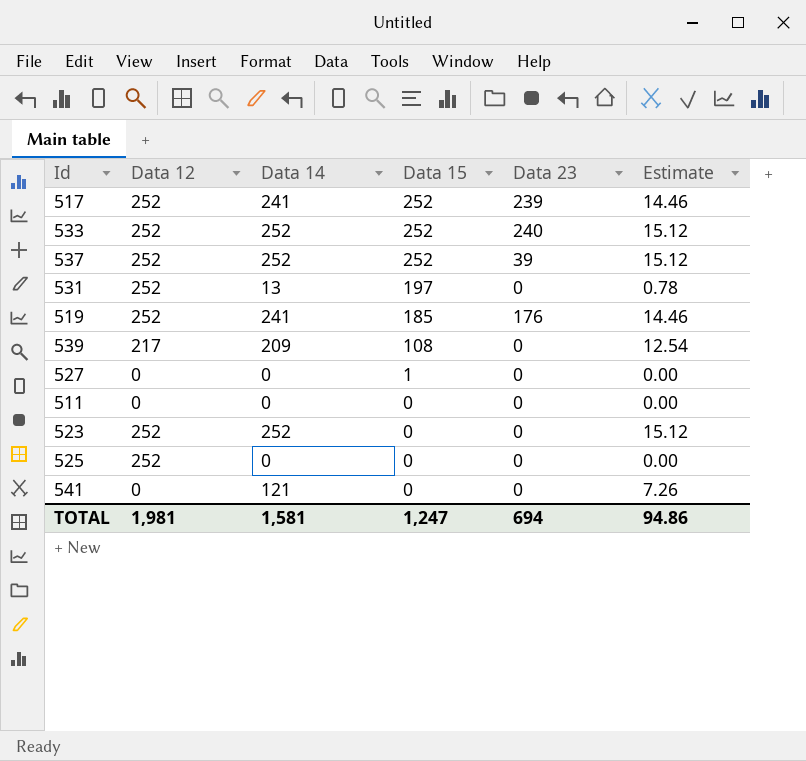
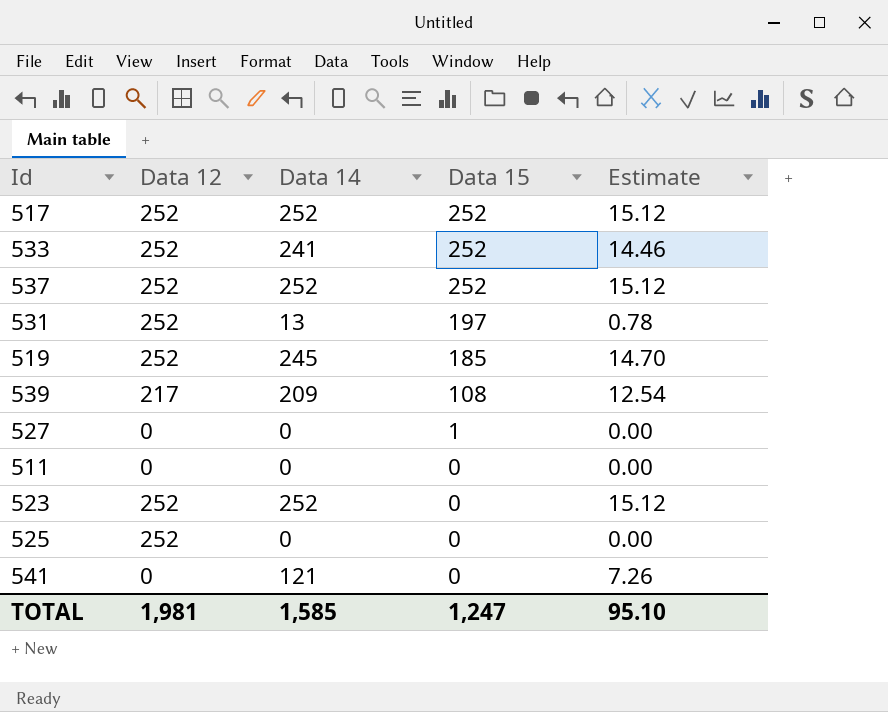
column Data 23 | position: 5 -> none
517 | Data 14: 241 -> 252
517 | Estimate: 14.46 -> 15.12
533 | Data 14: 252 -> 241
533 | Estimate: 15.12 -> 14.46
519 | Data 14: 241 -> 245
519 | Estimate: 14.46 -> 14.70
TOTAL | Data 14: 1,581 -> 1,585
TOTAL | Estimate: 94.86 -> 95.10

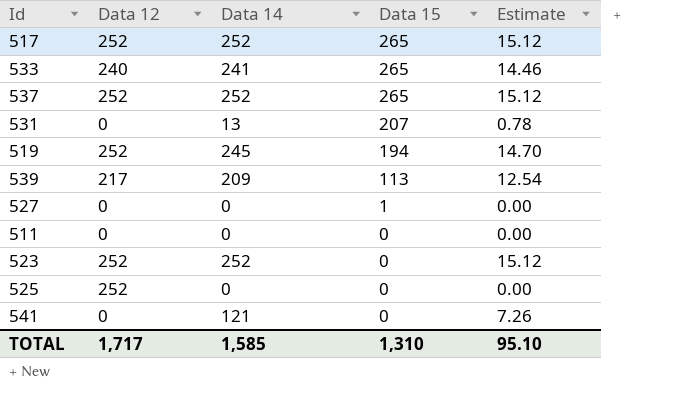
517 | Data 15: 252 -> 265
533 | Data 12: 252 -> 240
533 | Data 15: 252 -> 265
537 | Data 15: 252 -> 265
531 | Data 12: 252 -> 0
531 | Data 15: 197 -> 207
519 | Data 15: 185 -> 194
539 | Data 15: 108 -> 113
TOTAL | Data 12: 1,981 -> 1,717
TOTAL | Data 15: 1,247 -> 1,310

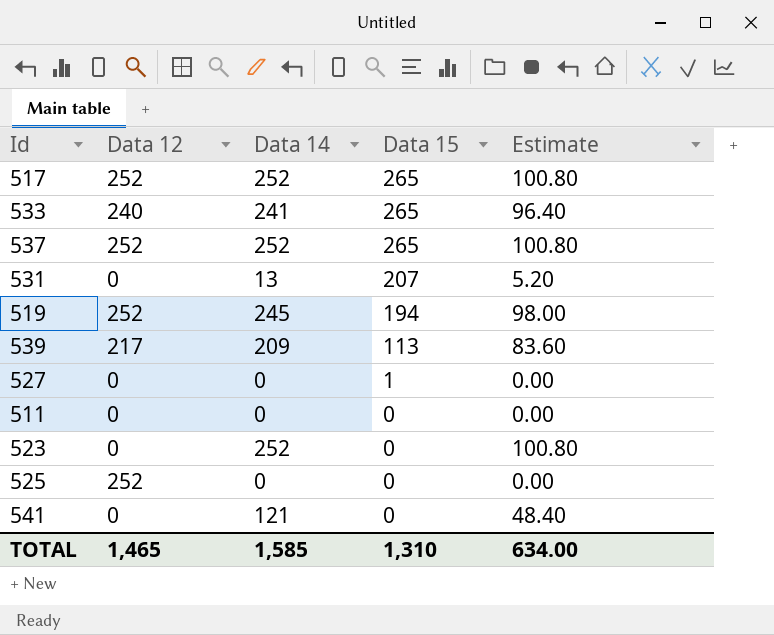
column Estimate | formula: [Data 14] * 0.06 -> [Data 14] * 0.4
523 | Data 12: 252 -> 0
TOTAL | Data 12: 1,717 -> 1,465
TOTAL | Estimate: 95.10 -> 634.00

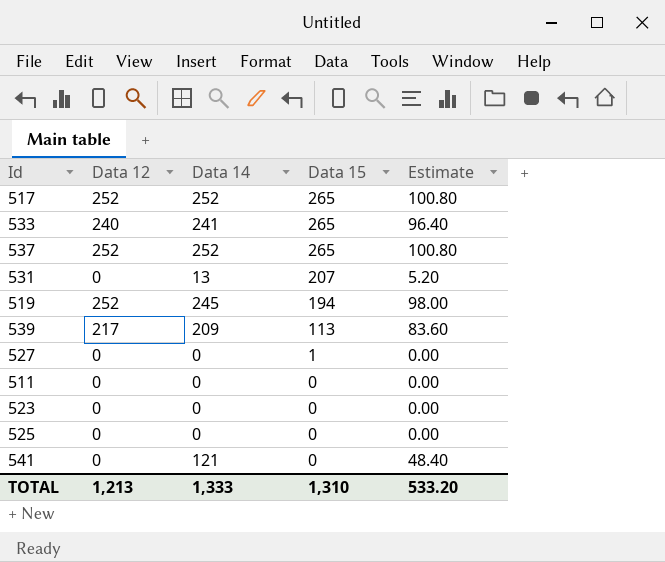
523 | Data 14: 252 -> 0
523 | Estimate: 100.80 -> 0.00
525 | Data 12: 252 -> 0
TOTAL | Data 12: 1,465 -> 1,213
TOTAL | Data 14: 1,585 -> 1,333
TOTAL | Estimate: 634.00 -> 533.20

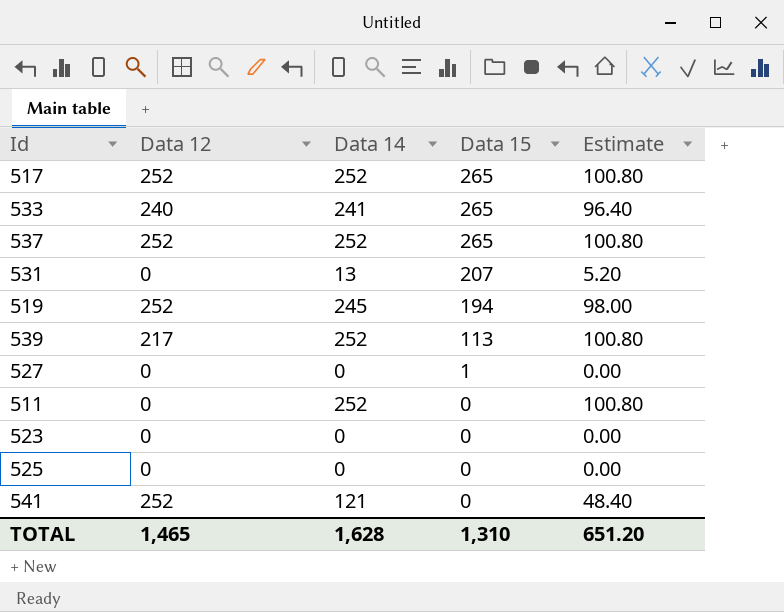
539 | Data 14: 209 -> 252
539 | Estimate: 83.60 -> 100.80
511 | Data 14: 0 -> 252
511 | Estimate: 0.00 -> 100.80
541 | Data 12: 0 -> 252
TOTAL | Data 12: 1,213 -> 1,465
TOTAL | Data 14: 1,333 -> 1,628
TOTAL | Estimate: 533.20 -> 651.20

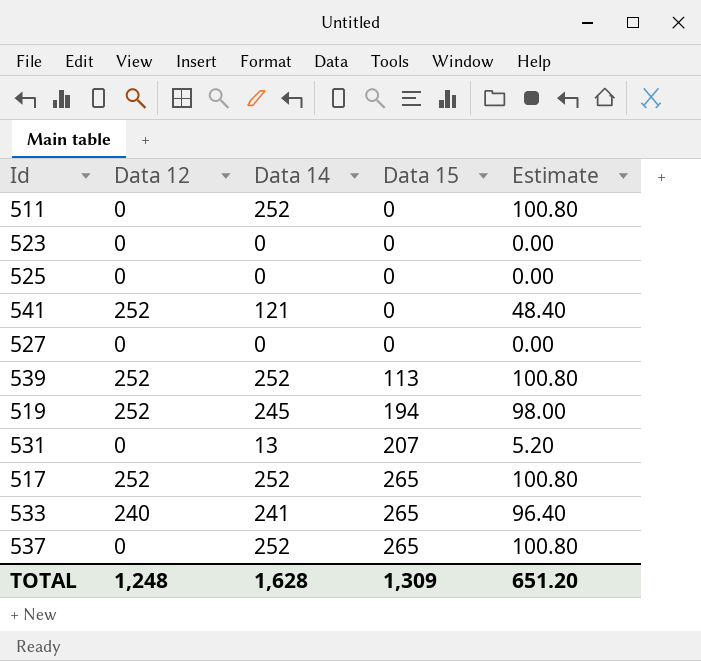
row order: Data 15 descending -> Data 15 ascending
527 | Data 15: 1 -> 0
539 | Data 12: 217 -> 252
537 | Data 12: 252 -> 0
TOTAL | Data 12: 1,465 -> 1,248
TOTAL | Data 15: 1,310 -> 1,309

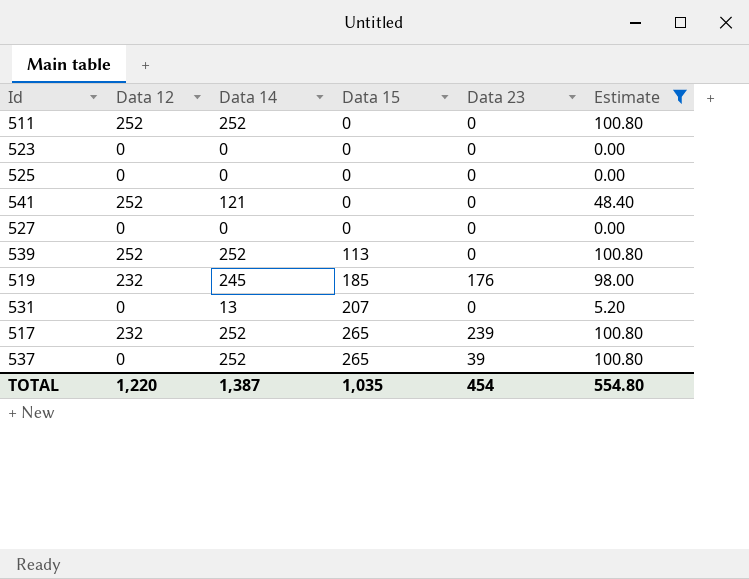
filter: none -> Estimate != 96.40
column Data 23 | position: none -> 5
511 | Data 12: 0 -> 252
519 | Data 12: 252 -> 232
519 | Data 15: 194 -> 185
517 | Data 12: 252 -> 232
TOTAL | Data 12: 1,248 -> 1,220
TOTAL | Data 14: 1,628 -> 1,387
TOTAL | Data 15: 1,309 -> 1,035
TOTAL | Estimate: 651.20 -> 554.80

